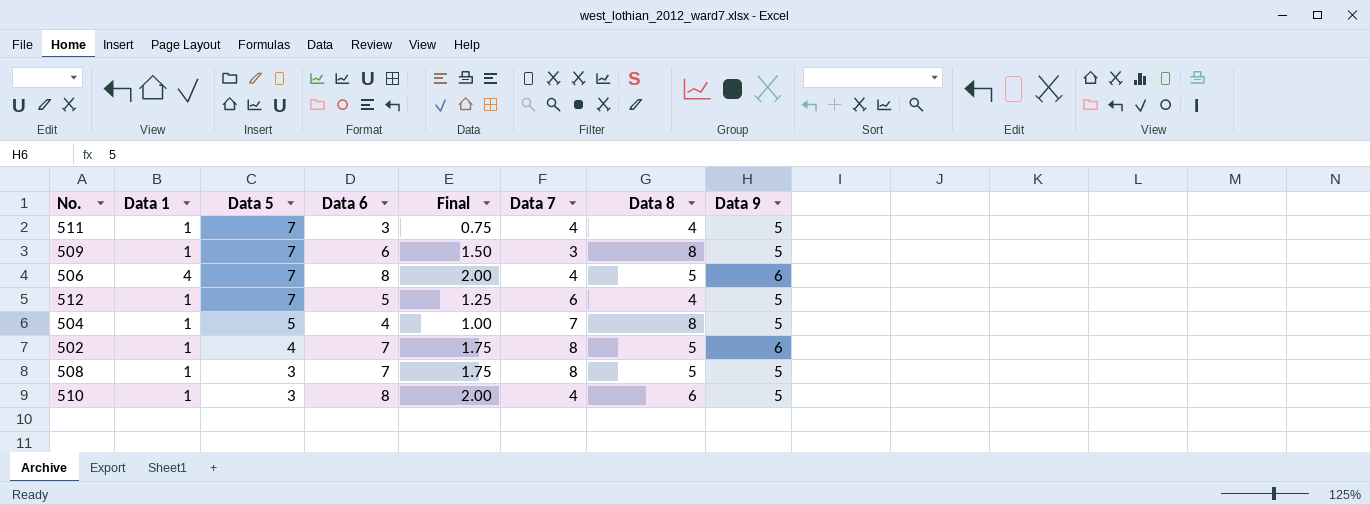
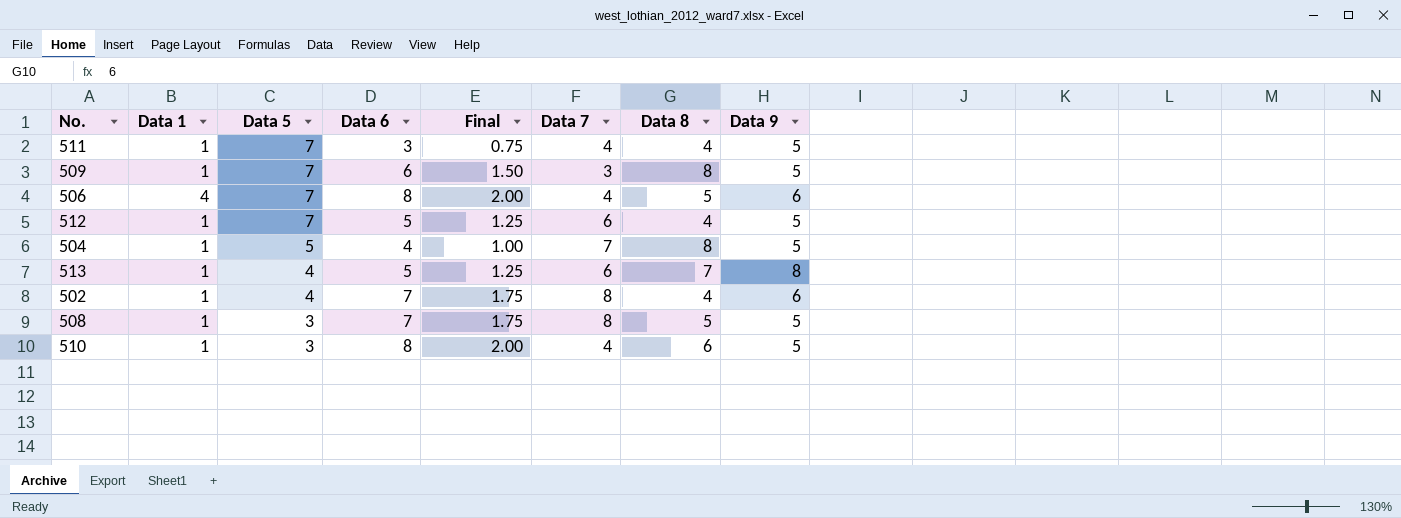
row 513: none -> 1 | 4 | 5 | 1.25 | 6 | 7 | 8
502 | Data 8: 5 -> 4

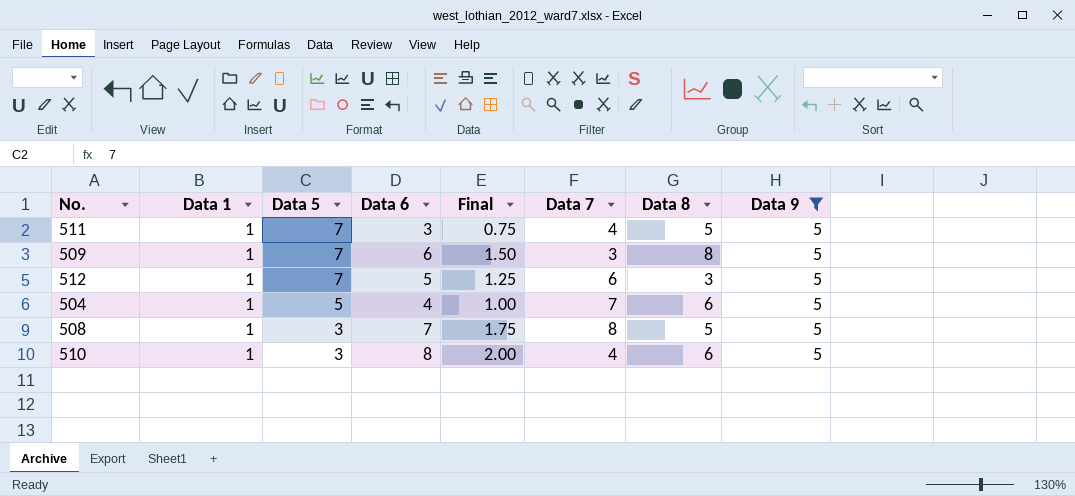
filter: none -> Data 9 = 5
511 | Data 8: 4 -> 5
512 | Data 8: 4 -> 3
504 | Data 8: 8 -> 6

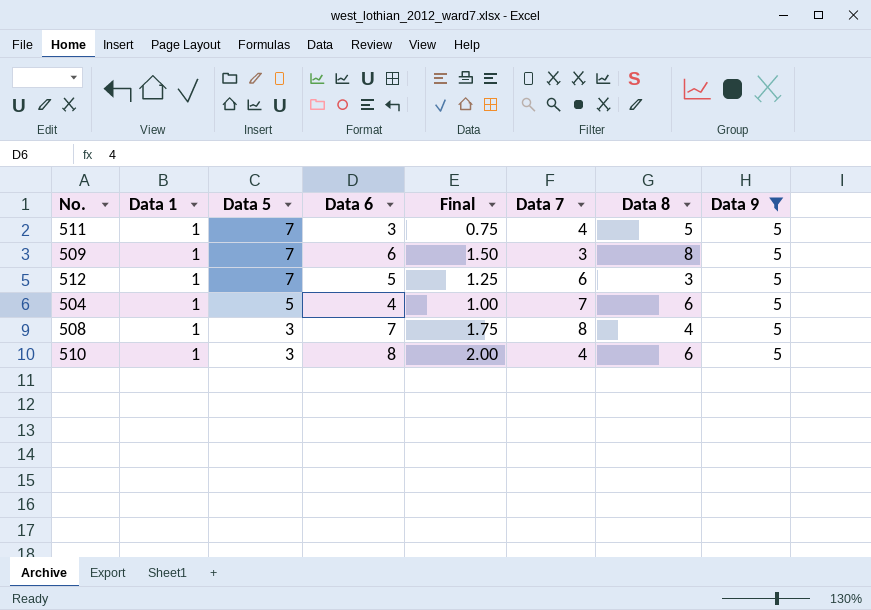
508 | Data 8: 5 -> 4

